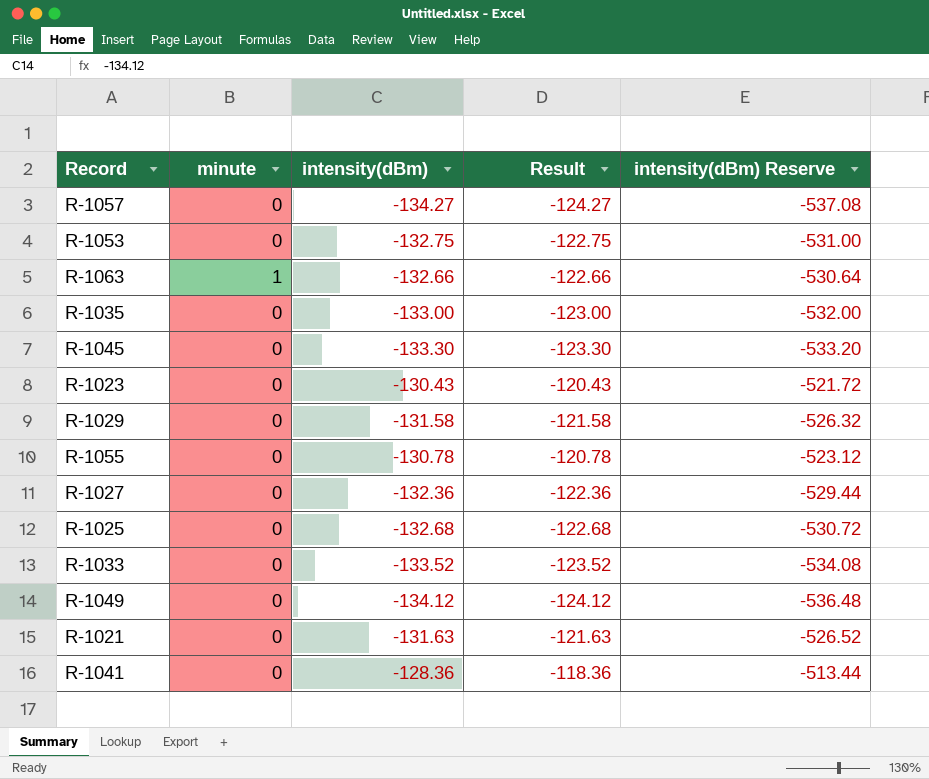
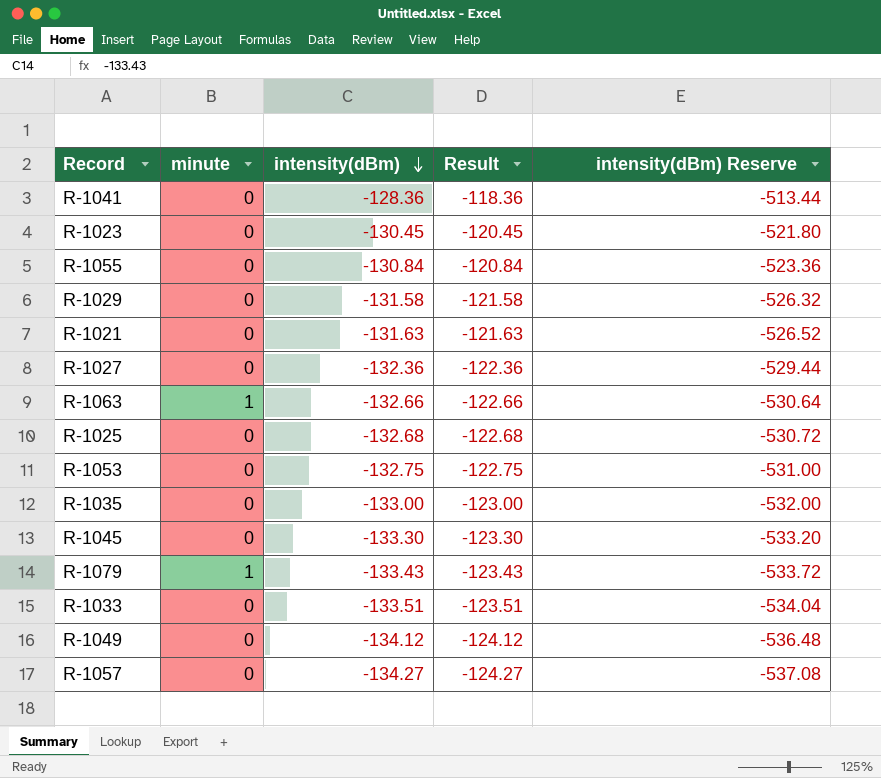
row order: none -> intensity(dBm) descending
R-1023 | intensity(dBm): -130.43 -> -130.45
R-1023 | Result: -120.43 -> -120.45
R-1023 | intensity(dBm) Reserve: -521.72 -> -521.80
R-1055 | intensity(dBm): -130.78 -> -130.84
R-1055 | Result: -120.78 -> -120.84
R-1055 | intensity(dBm) Reserve: -523.12 -> -523.36
row R-1079: none -> 1 | -133.43 | -123.43 | -533.72
R-1033 | intensity(dBm): -133.52 -> -133.51
R-1033 | Result: -123.52 -> -123.51
R-1033 | intensity(dBm) Reserve: -534.08 -> -534.04

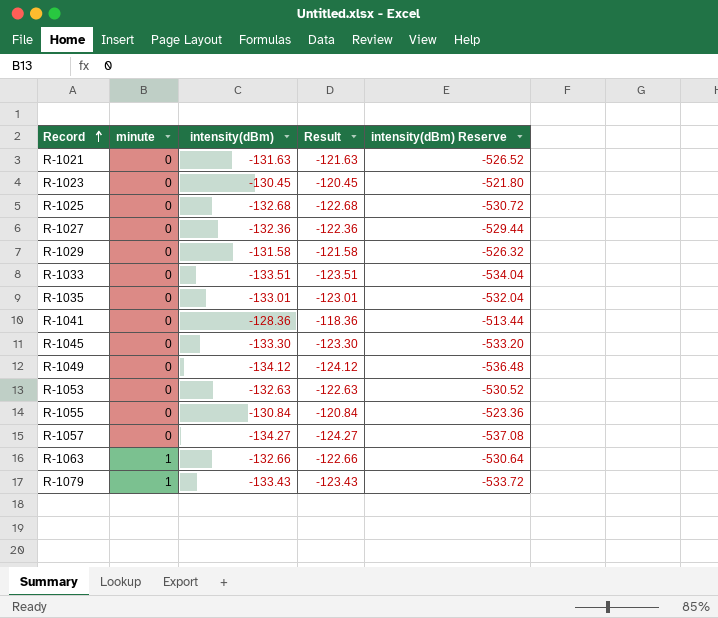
row order: intensity(dBm) descending -> Record ascending
R-1035 | intensity(dBm): -133.00 -> -133.01
R-1035 | Result: -123.00 -> -123.01
R-1035 | intensity(dBm) Reserve: -532.00 -> -532.04
R-1053 | intensity(dBm): -132.75 -> -132.63
R-1053 | Result: -122.75 -> -122.63
R-1053 | intensity(dBm) Reserve: -531.00 -> -530.52

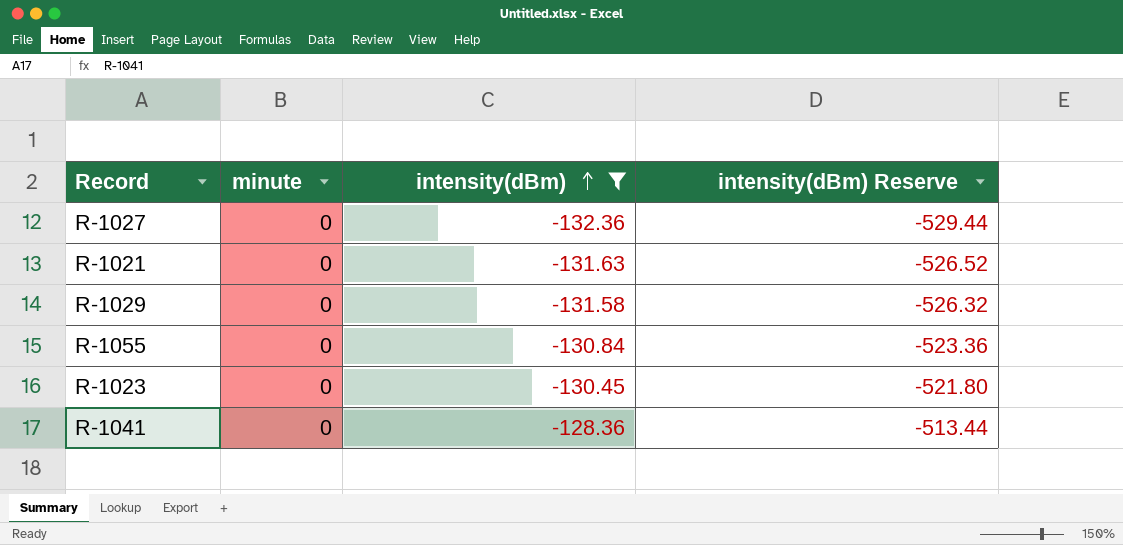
filter: none -> intensity(dBm) >= -132.36
row order: Record ascending -> intensity(dBm) ascending
column Result | formula: [intensity(dBm)] + 10 -> none

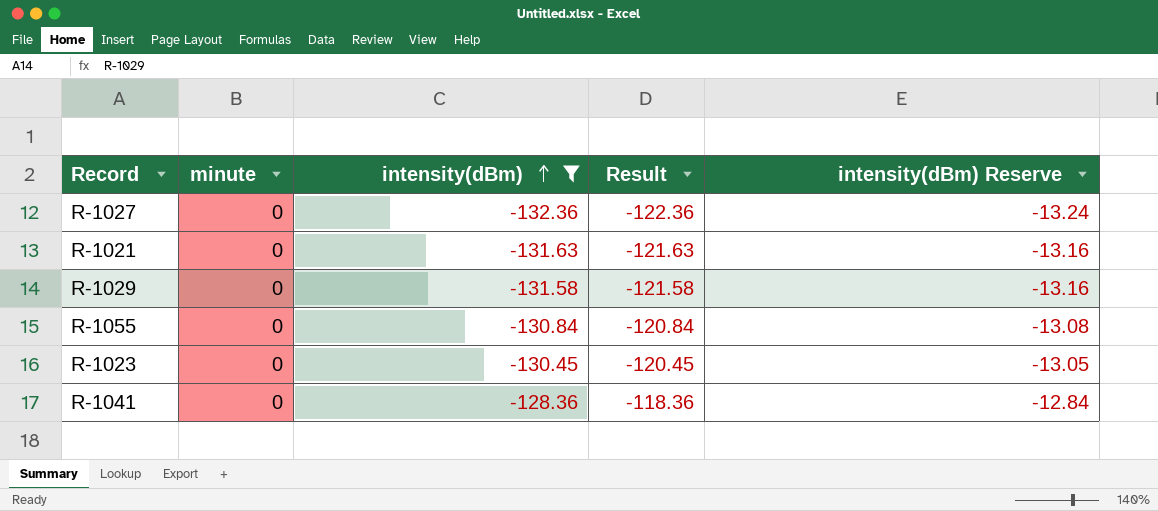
column Result | formula: none -> [intensity(dBm)] + 10
column intensity(dBm) Reserve | formula: [intensity(dBm)] * 4 -> [intensity(dBm)] * 0.1

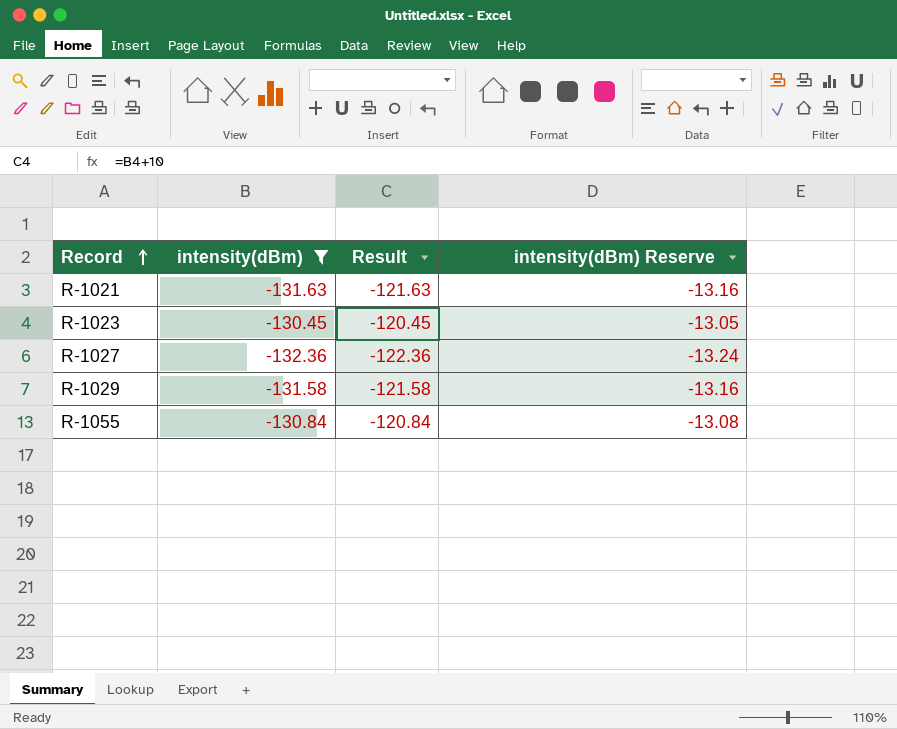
row order: intensity(dBm) ascending -> Record ascending
column minute | position: 2 -> none
row R-1041: 0 | -128.36 | -118.36 | -12.84 -> none

